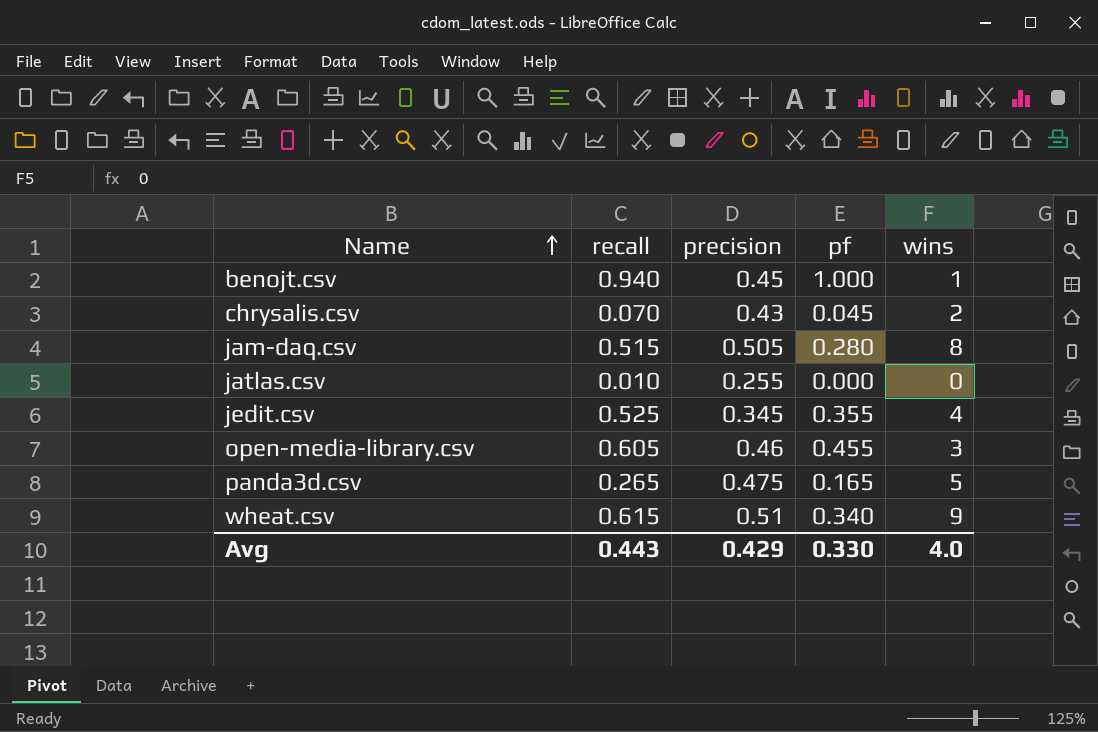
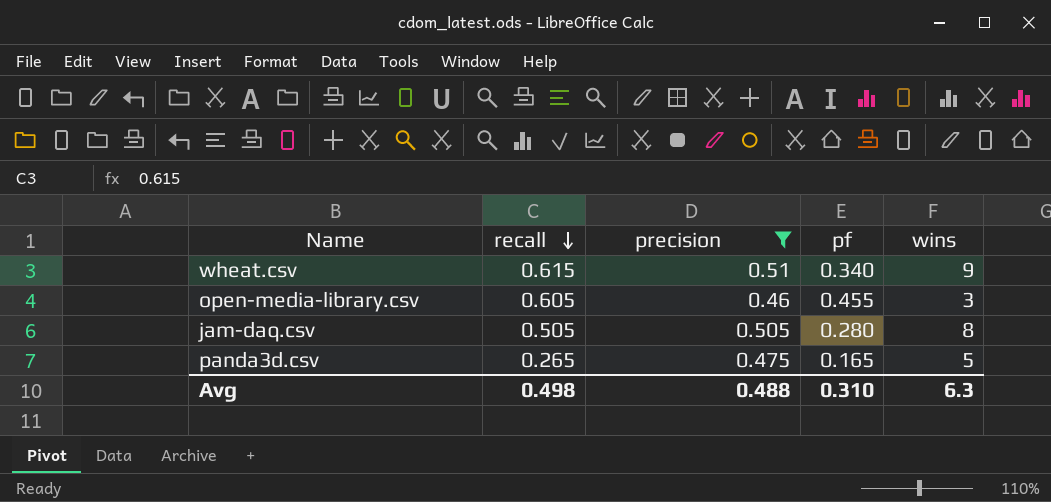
filter: none -> precision >= 0.46
row order: Name ascending -> recall descending
jam-daq.csv | recall: 0.515 -> 0.505
Avg | recall: 0.443 -> 0.498
Avg | precision: 0.429 -> 0.488
Avg | pf: 0.330 -> 0.310
Avg | wins: 4.0 -> 6.3

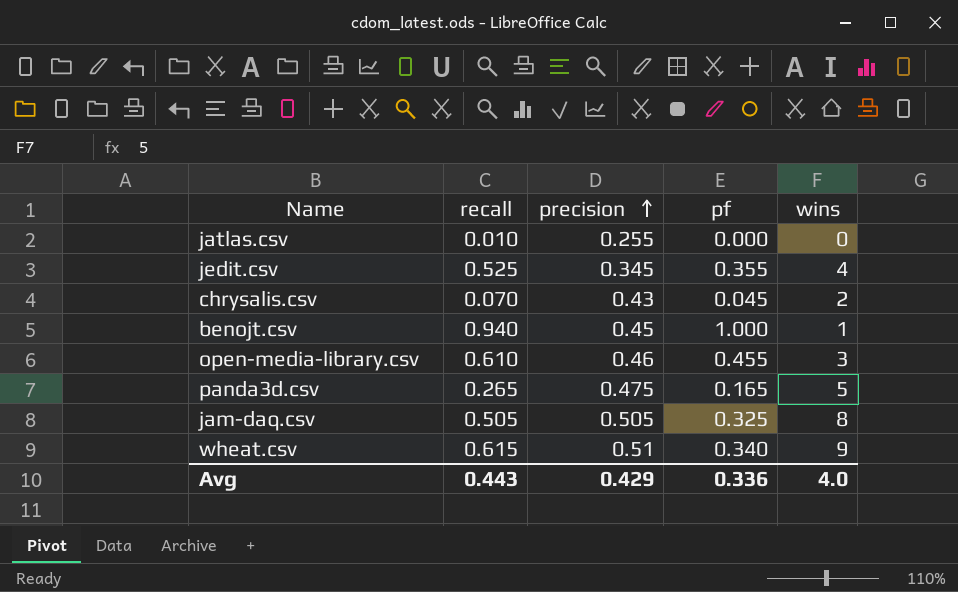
filter: precision >= 0.46 -> none
row order: recall descending -> precision ascending
open-media-library.csv | recall: 0.605 -> 0.610
jam-daq.csv | pf: 0.280 -> 0.325
Avg | recall: 0.498 -> 0.443
Avg | precision: 0.488 -> 0.429
Avg | pf: 0.310 -> 0.336
Avg | wins: 6.3 -> 4.0

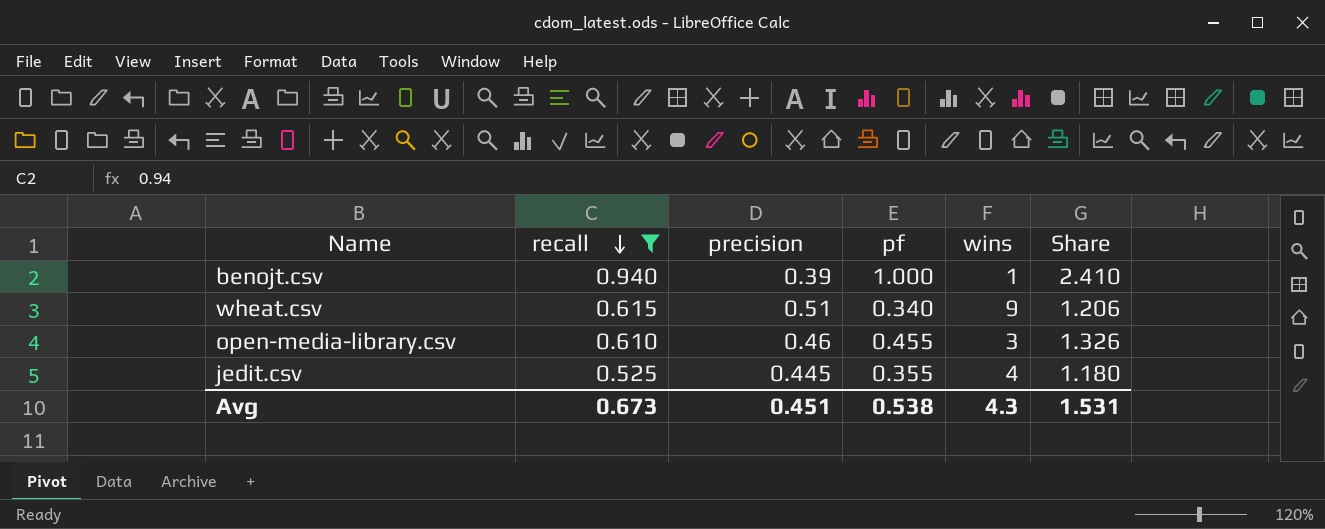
filter: none -> recall >= 0.525
row order: precision ascending -> recall descending
column Share | formula: none -> [recall] / [precision]
benojt.csv | precision: 0.45 -> 0.39
jedit.csv | precision: 0.345 -> 0.445
Avg | recall: 0.443 -> 0.673
Avg | precision: 0.429 -> 0.451
Avg | pf: 0.336 -> 0.538
Avg | wins: 4.0 -> 4.3

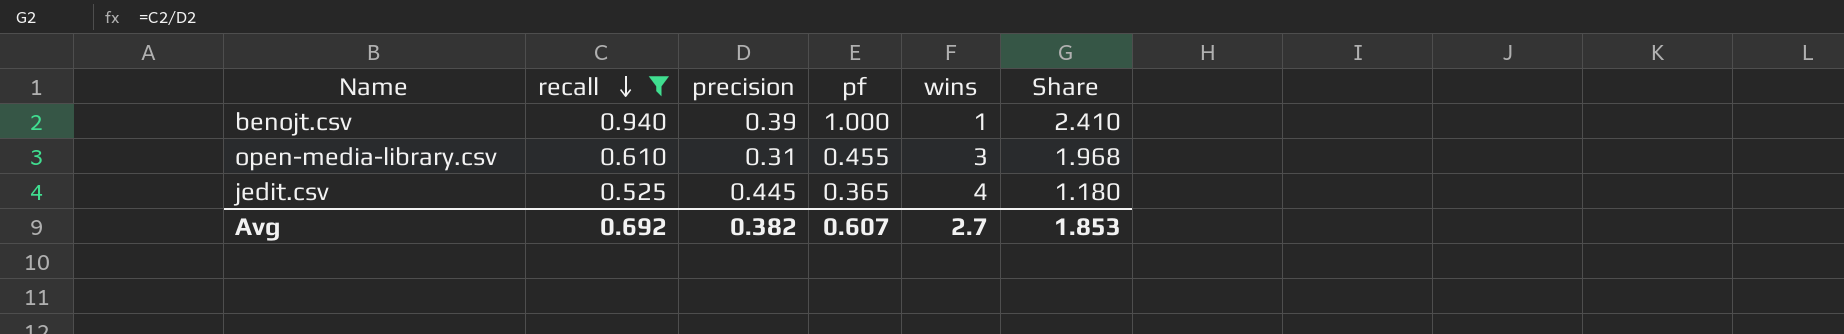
row wheat.csv: 0.615 | 0.51 | 0.340 | 9 | 1.206 -> none
open-media-library.csv | precision: 0.46 -> 0.31
open-media-library.csv | Share: 1.326 -> 1.968
jedit.csv | pf: 0.355 -> 0.365
Avg | recall: 0.673 -> 0.692
Avg | precision: 0.451 -> 0.382
Avg | pf: 0.538 -> 0.607
Avg | wins: 4.3 -> 2.7
Avg | Share: 1.531 -> 1.853

